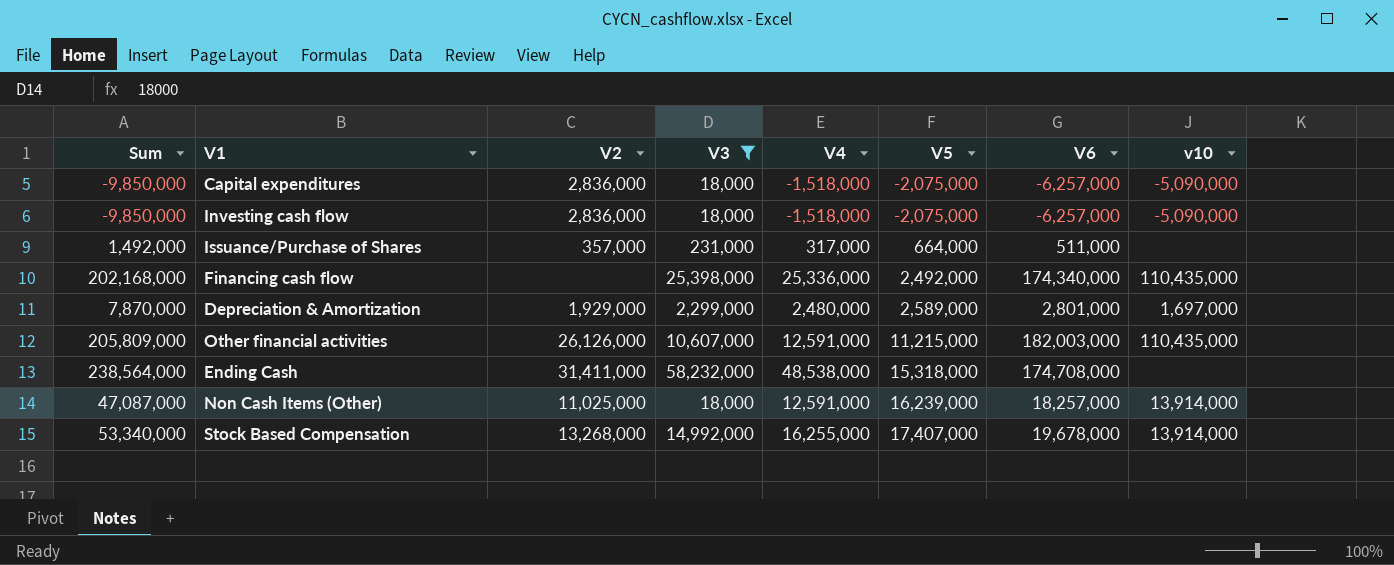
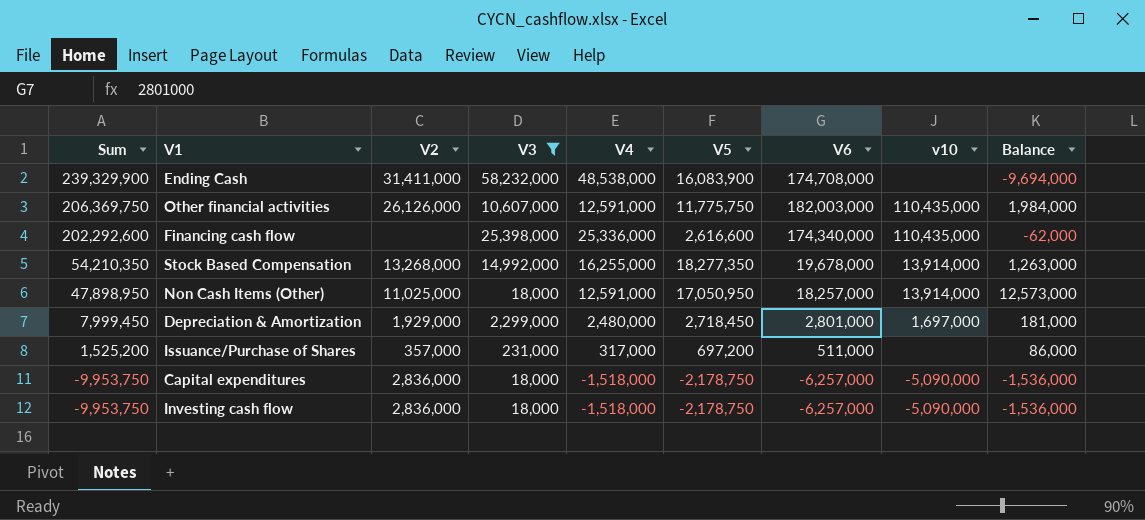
row order: V5 ascending -> Sum descending
column Balance | formula: none -> [V4] - [V3]
Ending Cash | Sum: 238,564,000 -> 239,329,900
Ending Cash | V5: 15,318,000 -> 16,083,900
Other financial activities | Sum: 205,809,000 -> 206,369,750
Other financial activities | V5: 11,215,000 -> 11,775,750
Financing cash flow | Sum: 202,168,000 -> 202,292,600
Financing cash flow | V5: 2,492,000 -> 2,616,600
Stock Based Compensation | Sum: 53,340,000 -> 54,210,350
Stock Based Compensation | V5: 17,407,000 -> 18,277,350
Non Cash Items (Other) | Sum: 47,087,000 -> 47,898,950
Non Cash Items (Other) | V5: 16,239,000 -> 17,050,950
Depreciation & Amortization | Sum: 7,870,000 -> 7,999,450
Depreciation & Amortization | V5: 2,589,000 -> 2,718,450
Issuance/Purchase of Shares | Sum: 1,492,000 -> 1,525,200
Issuance/Purchase of Shares | V5: 664,000 -> 697,200
Capital expenditures | Sum: -9,850,000 -> -9,953,750
Capital expenditures | V5: -2,075,000 -> -2,178,750
Investing cash flow | Sum: -9,850,000 -> -9,953,750
Investing cash flow | V5: -2,075,000 -> -2,178,750

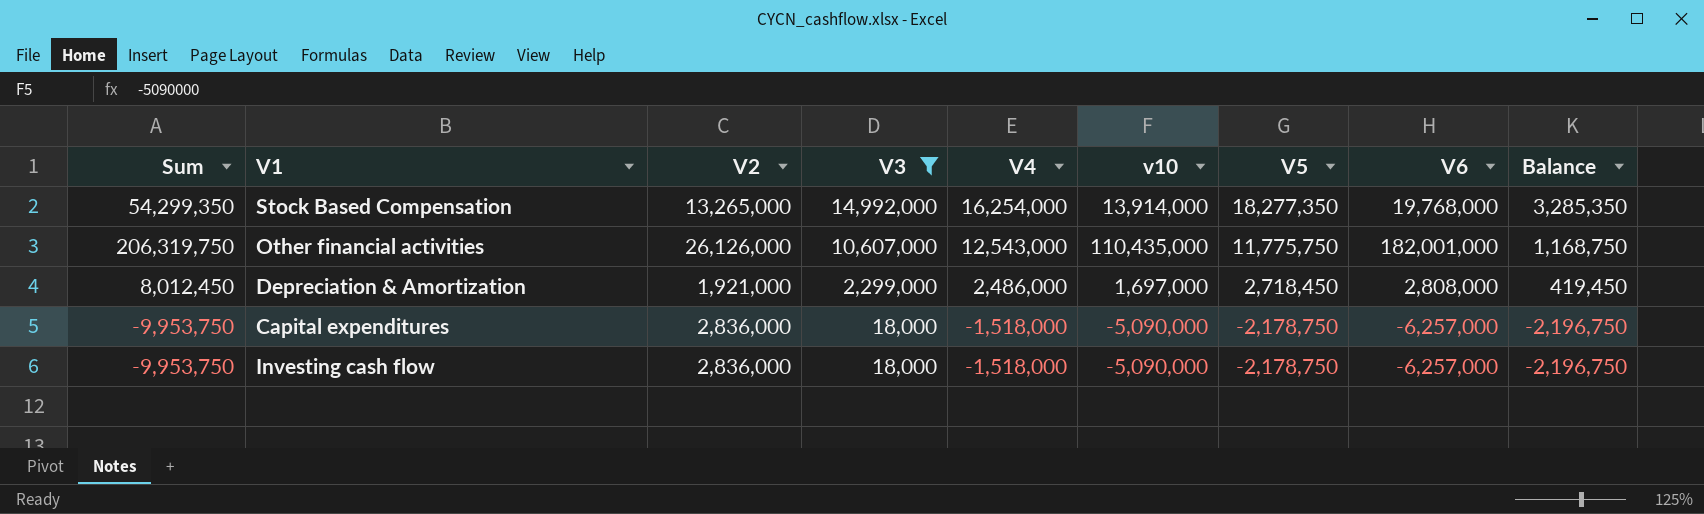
row order: Sum descending -> V3 descending
column v10 | position: 8 -> 6
column Balance | formula: [V4] - [V3] -> [V5] - [V3]
row Ending Cash: 239,329,900 | 31,411,000 | 58,232,000 | 48,538,000 | 16,083,900 | 174,708,000 | none | -9,694,000 -> none
row Financing cash flow: 202,292,600 | none | 25,398,000 | 25,336,000 | 2,616,600 | 174,340,000 | 110,435,000 | -62,000 -> none
row Non Cash Items (Other): 47,898,950 | 11,025,000 | 18,000 | 12,591,000 | 17,050,950 | 18,257,000 | 13,914,000 | 12,573,000 -> none
row Issuance/Purchase of Shares: 1,525,200 | 357,000 | 231,000 | 317,000 | 697,200 | 511,000 | none | 86,000 -> none
Stock Based Compensation | Sum: 54,210,350 -> 54,299,350
Stock Based Compensation | V2: 13,268,000 -> 13,265,000
Stock Based Compensation | V4: 16,255,000 -> 16,254,000
Stock Based Compensation | V6: 19,678,000 -> 19,768,000
Other financial activities | Sum: 206,369,750 -> 206,319,750
Other financial activities | V4: 12,591,000 -> 12,543,000
Other financial activities | V6: 182,003,000 -> 182,001,000
Depreciation & Amortization | Sum: 7,999,450 -> 8,012,450
Depreciation & Amortization | V2: 1,929,000 -> 1,921,000
Depreciation & Amortization | V4: 2,480,000 -> 2,486,000
Depreciation & Amortization | V6: 2,801,000 -> 2,808,000

